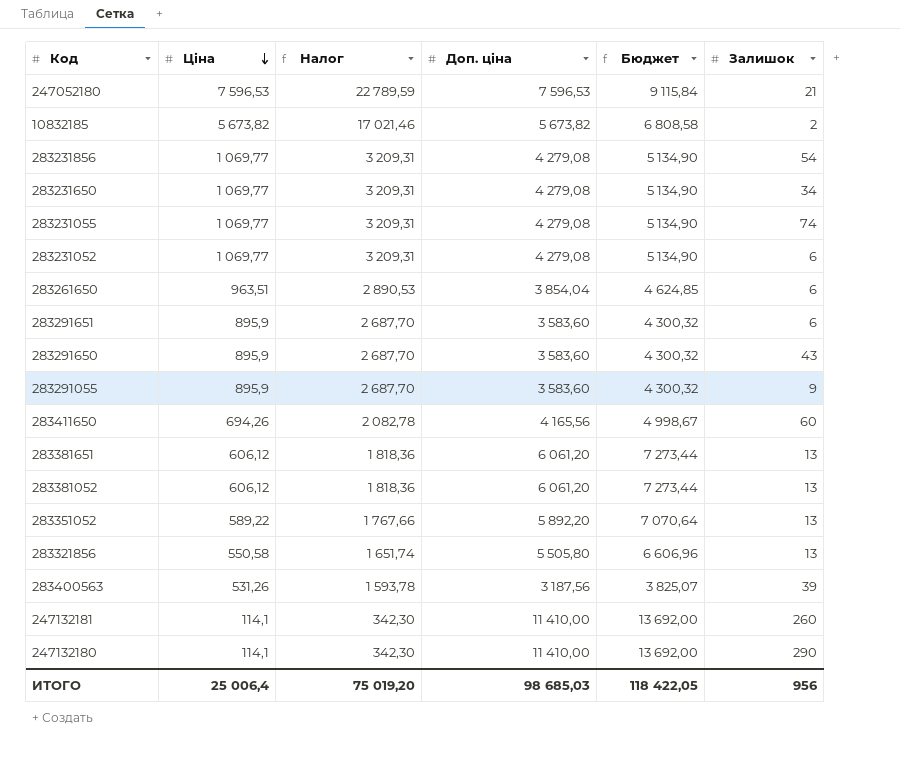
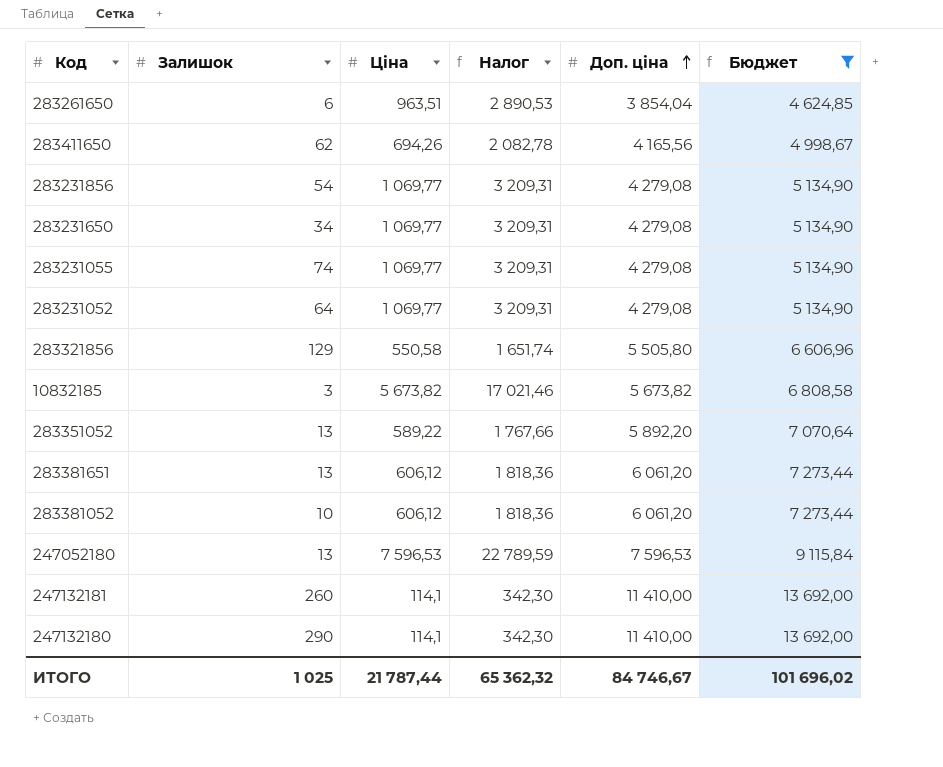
filter: none -> Бюджет >= 4 624,85
row order: Ціна descending -> Доп. ціна ascending
column Залишок | position: 6 -> 2
283411650 | Залишок: 60 -> 62
283231052 | Залишок: 6 -> 64
283321856 | Залишок: 13 -> 129
10832185 | Залишок: 2 -> 3
283381052 | Залишок: 13 -> 10
247052180 | Залишок: 21 -> 13
ИТОГО | Залишок: 956 -> 1 025
ИТОГО | Ціна: 25 006,4 -> 21 787,44
ИТОГО | Налог: 75 019,20 -> 65 362,32
ИТОГО | Доп. ціна: 98 685,03 -> 84 746,67
ИТОГО | Бюджет: 118 422,05 -> 101 696,02

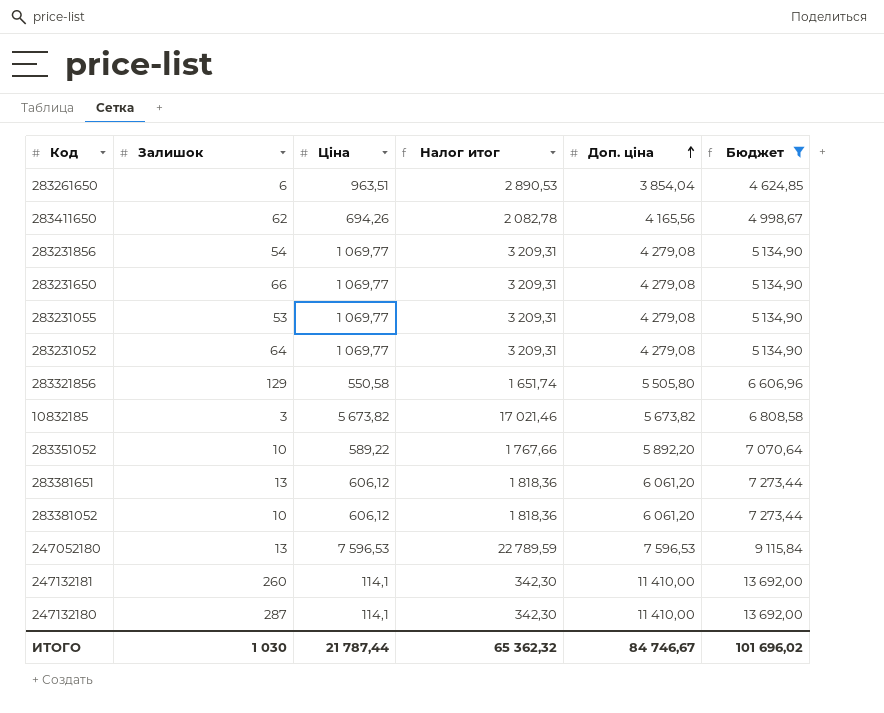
column name: Налог -> Налог итог
283231650 | Залишок: 34 -> 66
283231055 | Залишок: 74 -> 53
283351052 | Залишок: 13 -> 10
247132180 | Залишок: 290 -> 287
ИТОГО | Залишок: 1 025 -> 1 030

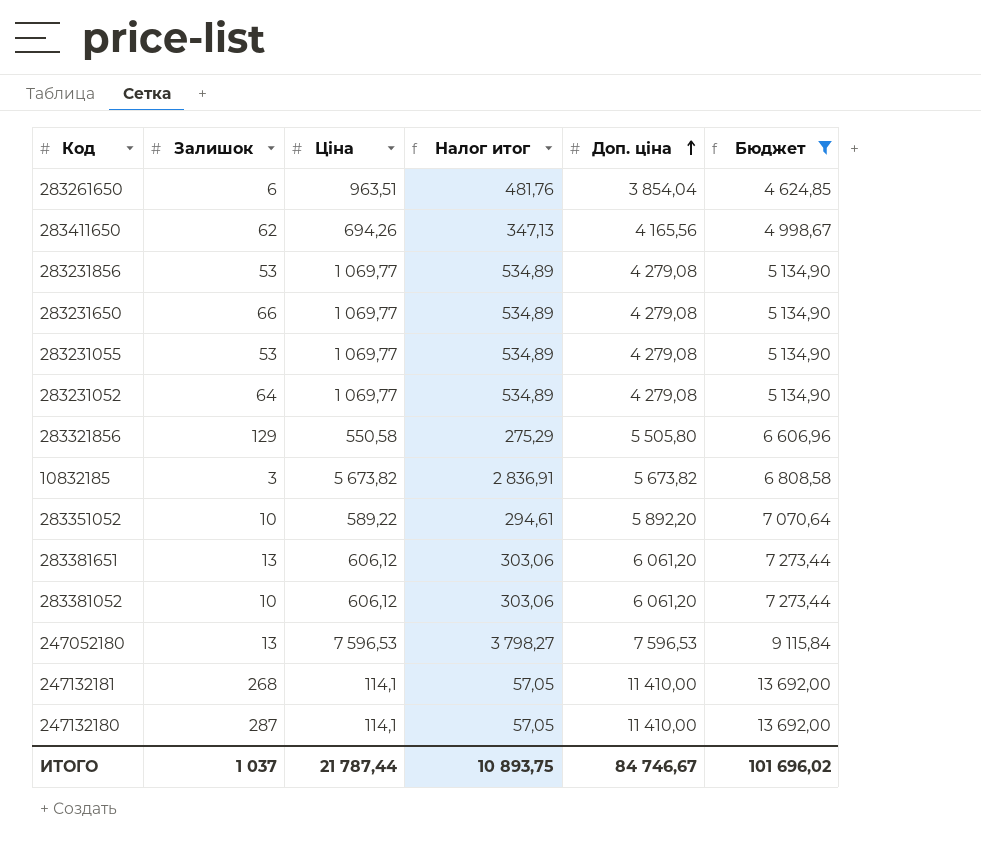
column Налог итог | formula: [Ціна] * 3 -> [Ціна] * 0,5
283231856 | Залишок: 54 -> 53
247132181 | Залишок: 260 -> 268
ИТОГО | Залишок: 1 030 -> 1 037
ИТОГО | Налог итог: 65 362,32 -> 10 893,75

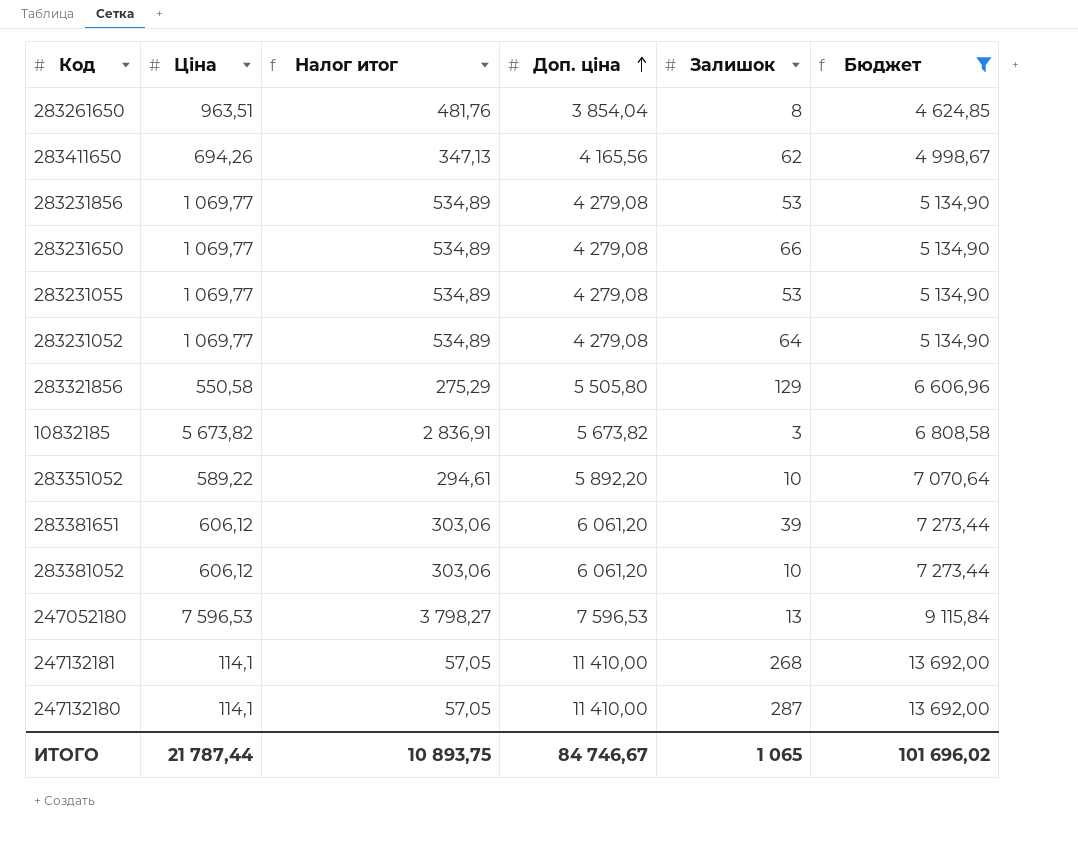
column Залишок | position: 2 -> 5
283261650 | Залишок: 6 -> 8
283381651 | Залишок: 13 -> 39
ИТОГО | Залишок: 1 037 -> 1 065

